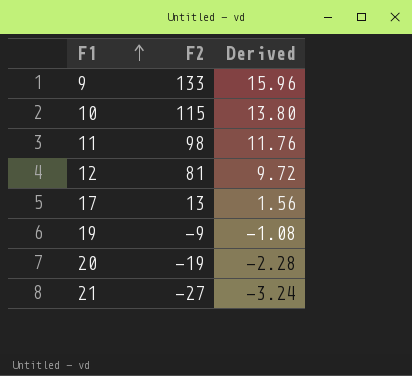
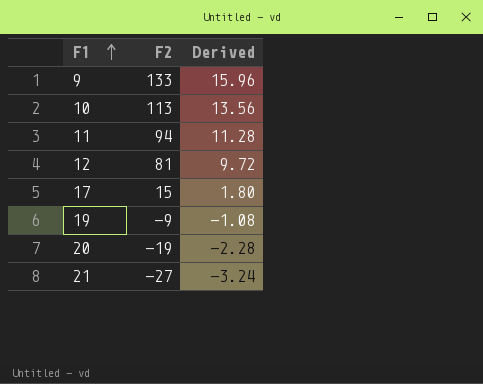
10 | F2: 115 -> 113
10 | Derived: 13.80 -> 13.56
11 | F2: 98 -> 94
11 | Derived: 11.76 -> 11.28
17 | F2: 13 -> 15
17 | Derived: 1.56 -> 1.80

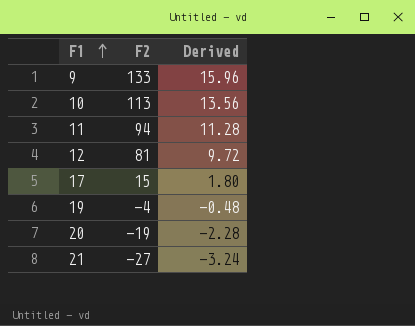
19 | F2: -9 -> -4
19 | Derived: -1.08 -> -0.48

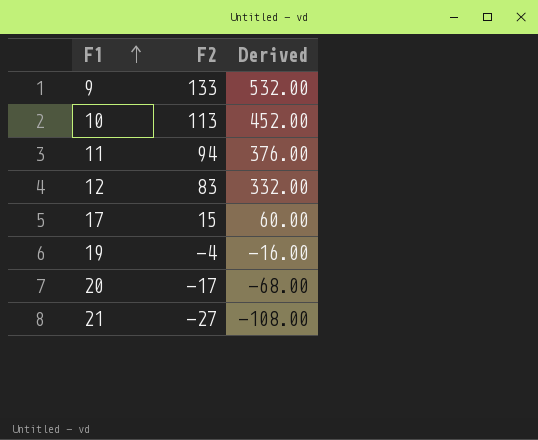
column Derived | formula: [F2] * 0.12 -> [F2] * 4
12 | F2: 81 -> 83
20 | F2: -19 -> -17

